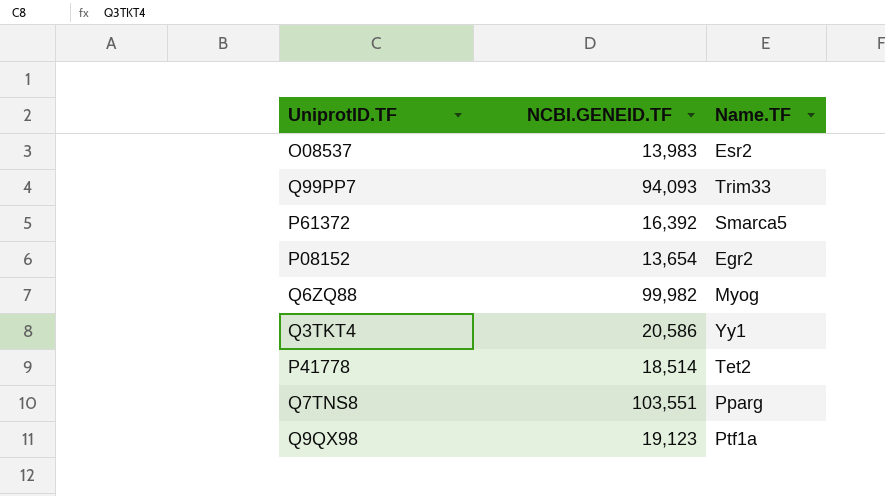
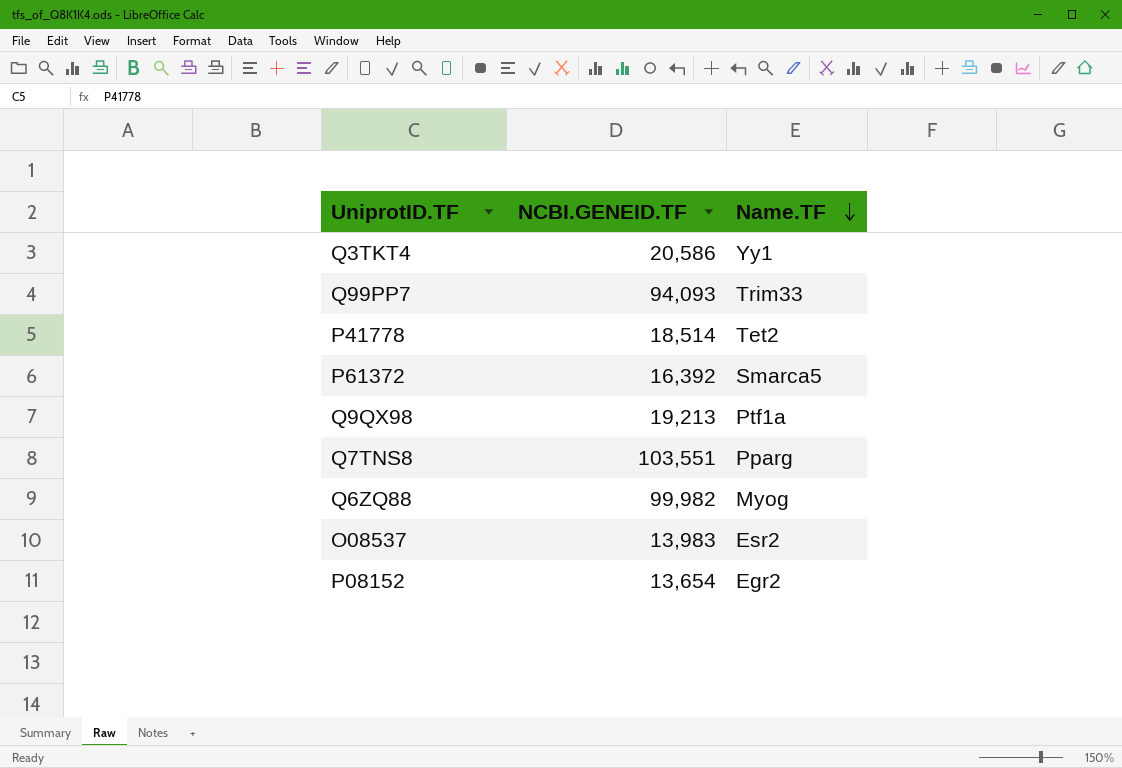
row order: none -> Name.TF descending
Q9QX98 | NCBI.GENEID.TF: 19,123 -> 19,213

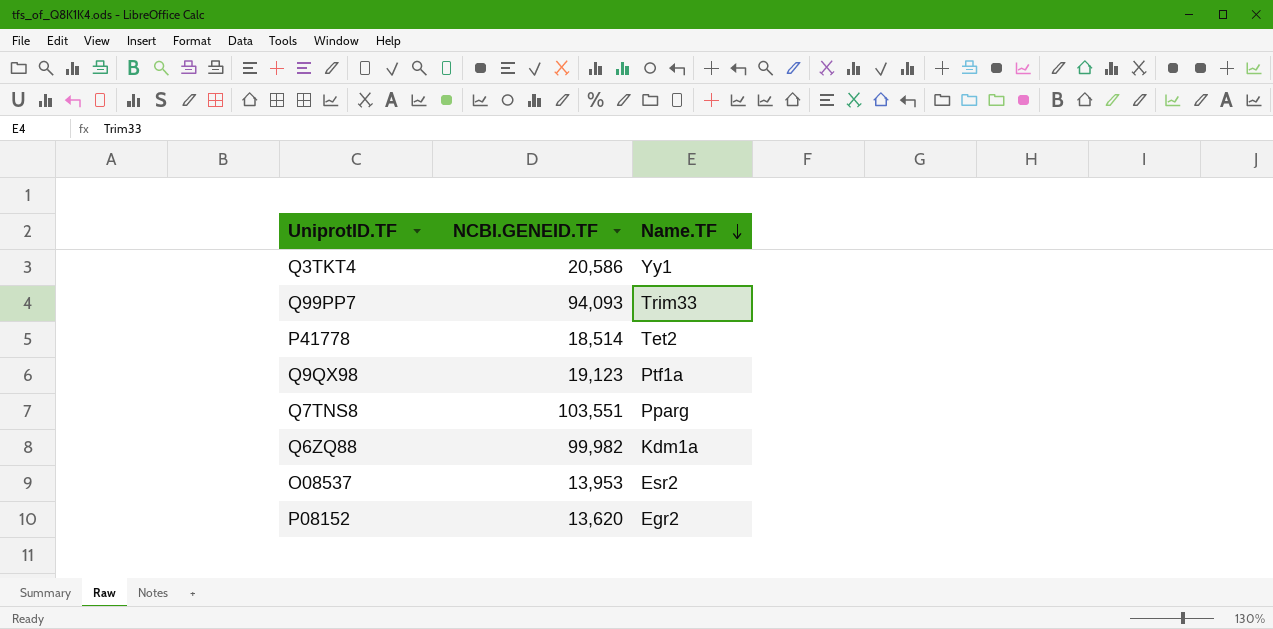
row P61372: 16,392 | Smarca5 -> none
Q9QX98 | NCBI.GENEID.TF: 19,213 -> 19,123
Q6ZQ88 | Name.TF: Myog -> Kdm1a
O08537 | NCBI.GENEID.TF: 13,983 -> 13,953
P08152 | NCBI.GENEID.TF: 13,654 -> 13,620

